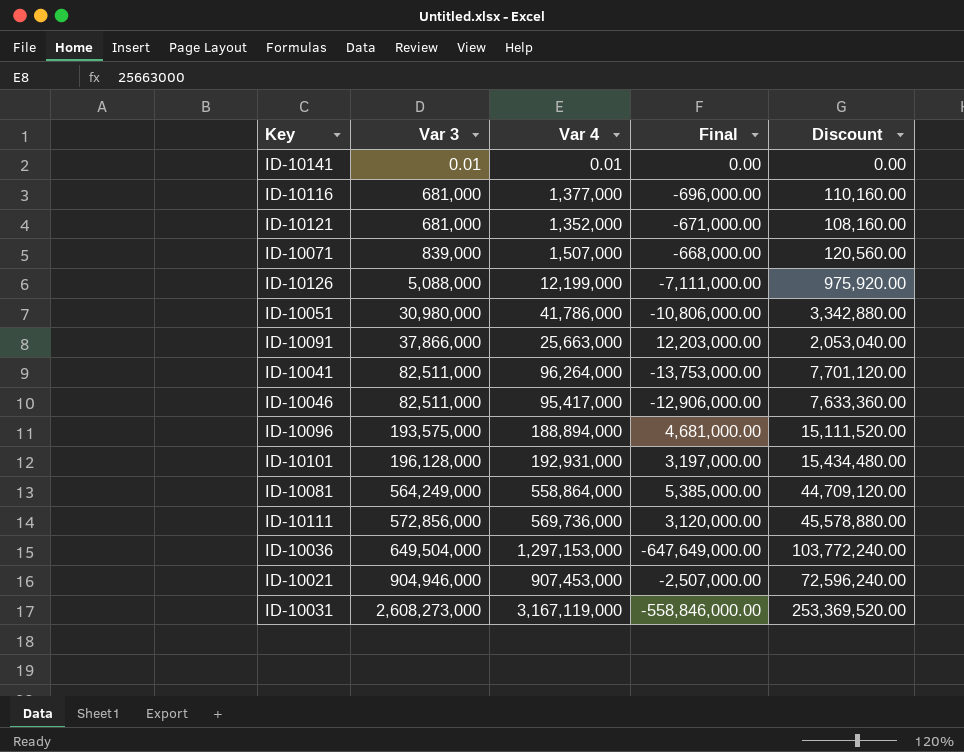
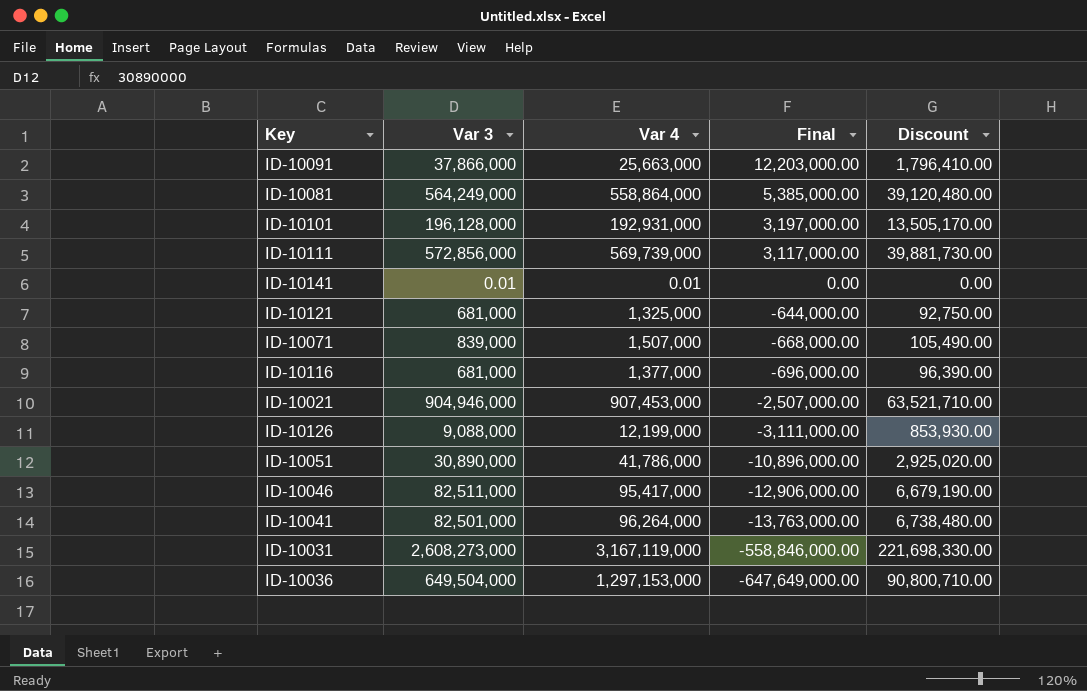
row order: Var 3 ascending -> Final descending
column Discount | formula: [Var 4] * 0.08 -> [Var 4] * 0.07
row ID-10096: 193,575,000 | 188,894,000 | 4,681,000.00 | 15,111,520.00 -> none
ID-10111 | Var 4: 569,736,000 -> 569,739,000
ID-10111 | Final: 3,120,000.00 -> 3,117,000.00
ID-10121 | Var 4: 1,352,000 -> 1,325,000
ID-10121 | Final: -671,000.00 -> -644,000.00
ID-10126 | Var 3: 5,088,000 -> 9,088,000
ID-10126 | Final: -7,111,000.00 -> -3,111,000.00
ID-10051 | Var 3: 30,980,000 -> 30,890,000
ID-10051 | Final: -10,806,000.00 -> -10,896,000.00
ID-10041 | Var 3: 82,511,000 -> 82,501,000
ID-10041 | Final: -13,753,000.00 -> -13,763,000.00

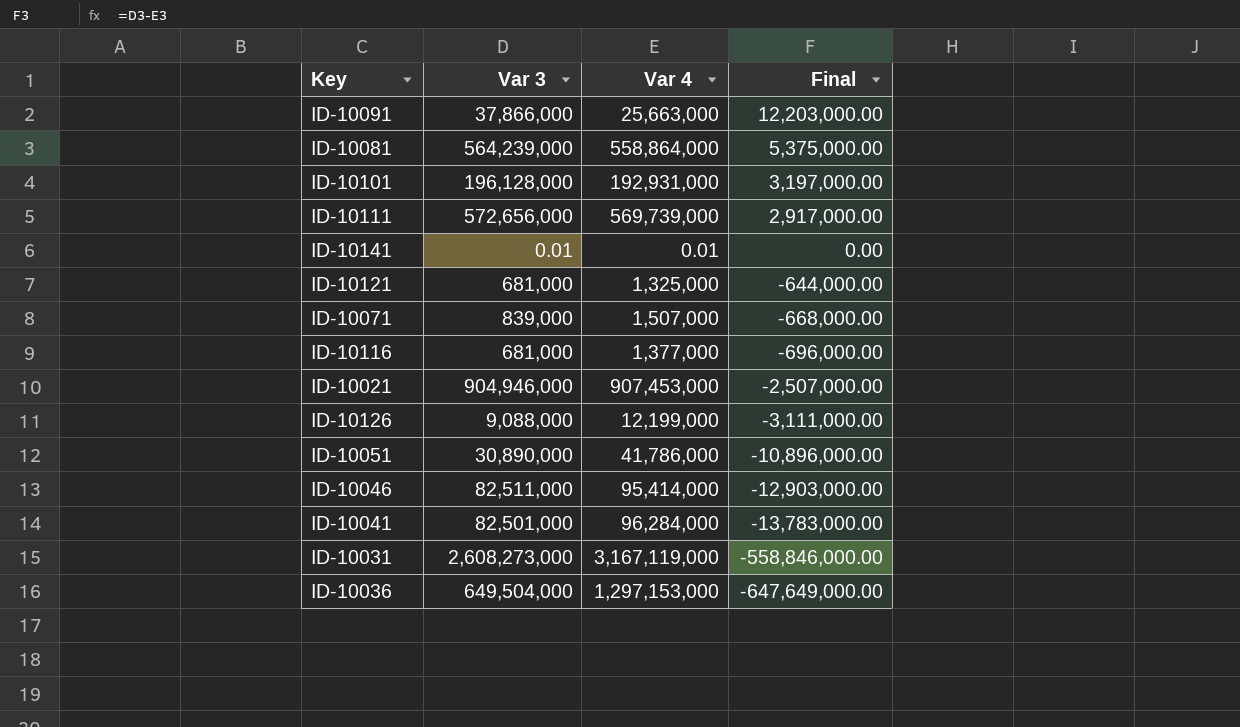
column Discount | formula: [Var 4] * 0.07 -> none
ID-10081 | Var 3: 564,249,000 -> 564,239,000
ID-10081 | Final: 5,385,000.00 -> 5,375,000.00
ID-10111 | Var 3: 572,856,000 -> 572,656,000
ID-10111 | Final: 3,117,000.00 -> 2,917,000.00
ID-10046 | Var 4: 95,417,000 -> 95,414,000
ID-10046 | Final: -12,906,000.00 -> -12,903,000.00
ID-10041 | Var 4: 96,264,000 -> 96,284,000
ID-10041 | Final: -13,763,000.00 -> -13,783,000.00

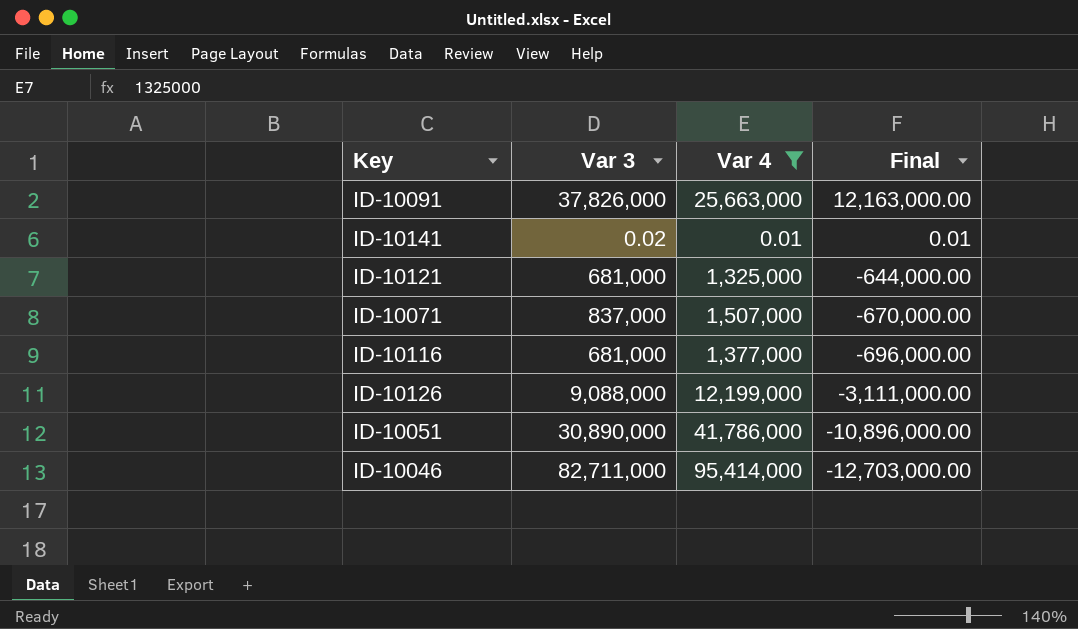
filter: none -> Var 4 <= 95,414,000
ID-10091 | Var 3: 37,866,000 -> 37,826,000
ID-10091 | Final: 12,203,000.00 -> 12,163,000.00
ID-10141 | Var 3: 0.01 -> 0.02
ID-10141 | Final: 0.00 -> 0.01
ID-10071 | Var 3: 839,000 -> 837,000
ID-10071 | Final: -668,000.00 -> -670,000.00
ID-10046 | Var 3: 82,511,000 -> 82,711,000
ID-10046 | Final: -12,903,000.00 -> -12,703,000.00

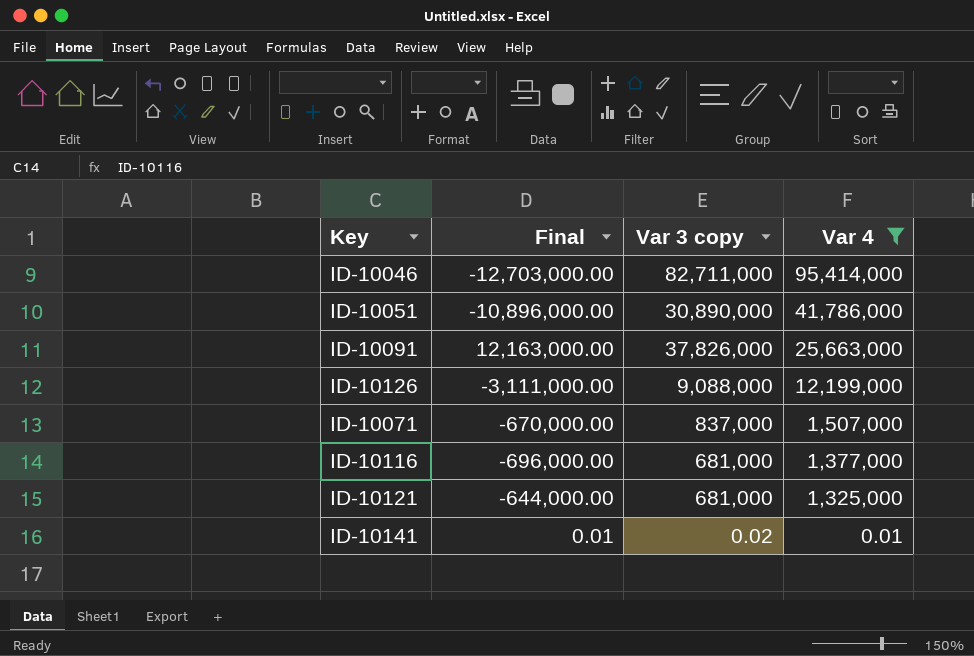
row order: Final descending -> Var 4 descending
column Final | position: 4 -> 2
column name: Var 3 -> Var 3 copy

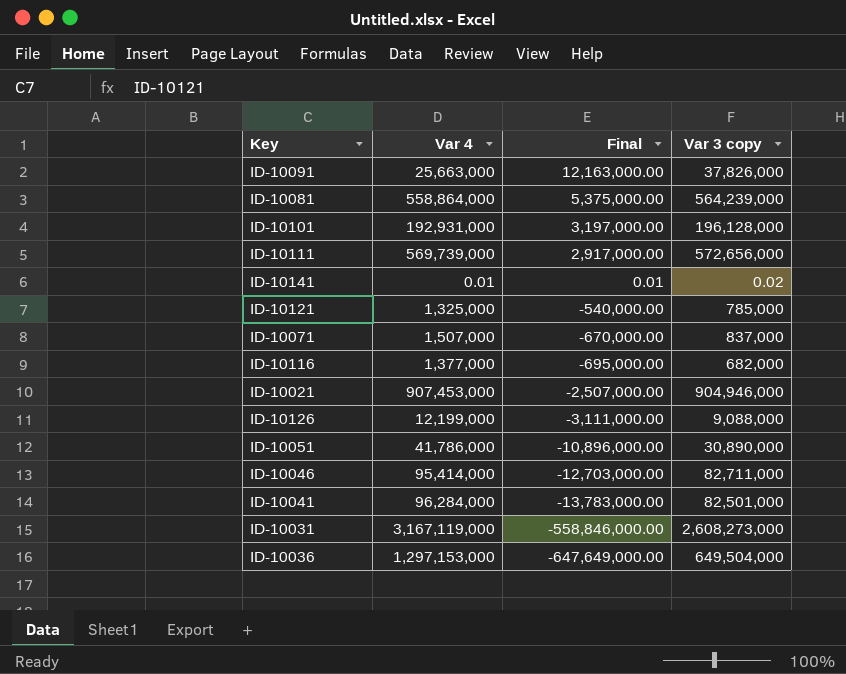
filter: Var 4 <= 95,414,000 -> none
row order: Var 4 descending -> Final descending
column Var 4 | position: 4 -> 2
ID-10121 | Final: -644,000.00 -> -540,000.00
ID-10121 | Var 3 copy: 681,000 -> 785,000
ID-10116 | Final: -696,000.00 -> -695,000.00
ID-10116 | Var 3 copy: 681,000 -> 682,000

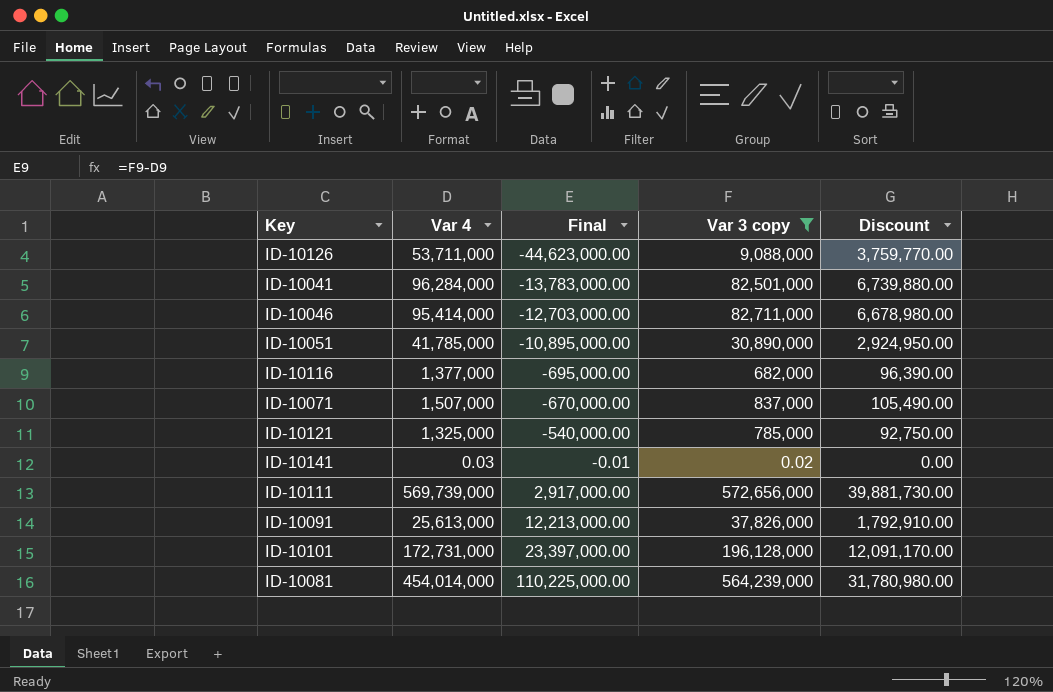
filter: none -> Var 3 copy <= 572,656,000
row order: Final descending -> Final ascending
column Discount | formula: none -> [Var 4] * 0.07
ID-10126 | Var 4: 12,199,000 -> 53,711,000
ID-10126 | Final: -3,111,000.00 -> -44,623,000.00
ID-10051 | Var 4: 41,786,000 -> 41,785,000
ID-10051 | Final: -10,896,000.00 -> -10,895,000.00
ID-10141 | Var 4: 0.01 -> 0.03
ID-10141 | Final: 0.01 -> -0.01
ID-10091 | Var 4: 25,663,000 -> 25,613,000
ID-10091 | Final: 12,163,000.00 -> 12,213,000.00
ID-10101 | Var 4: 192,931,000 -> 172,731,000
ID-10101 | Final: 3,197,000.00 -> 23,397,000.00
ID-10081 | Var 4: 558,864,000 -> 454,014,000
ID-10081 | Final: 5,375,000.00 -> 110,225,000.00

